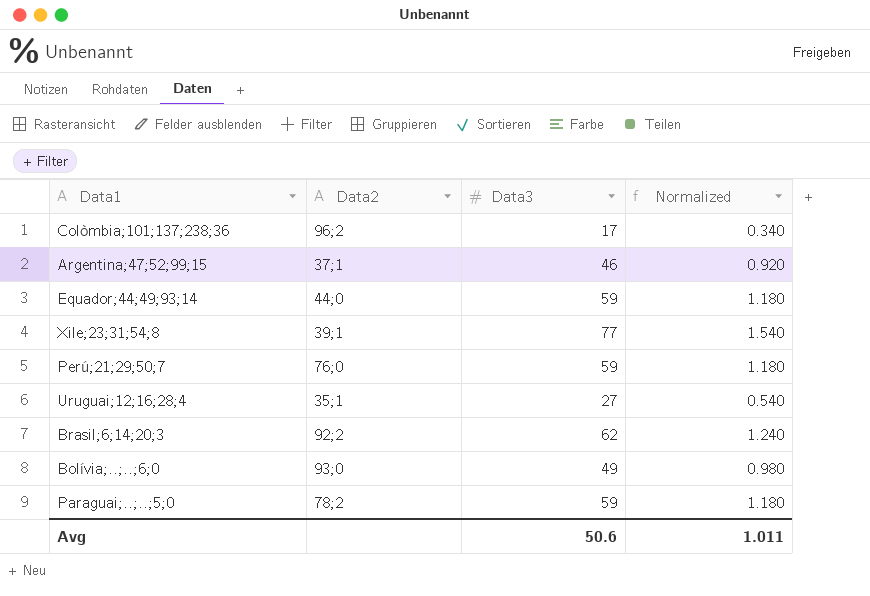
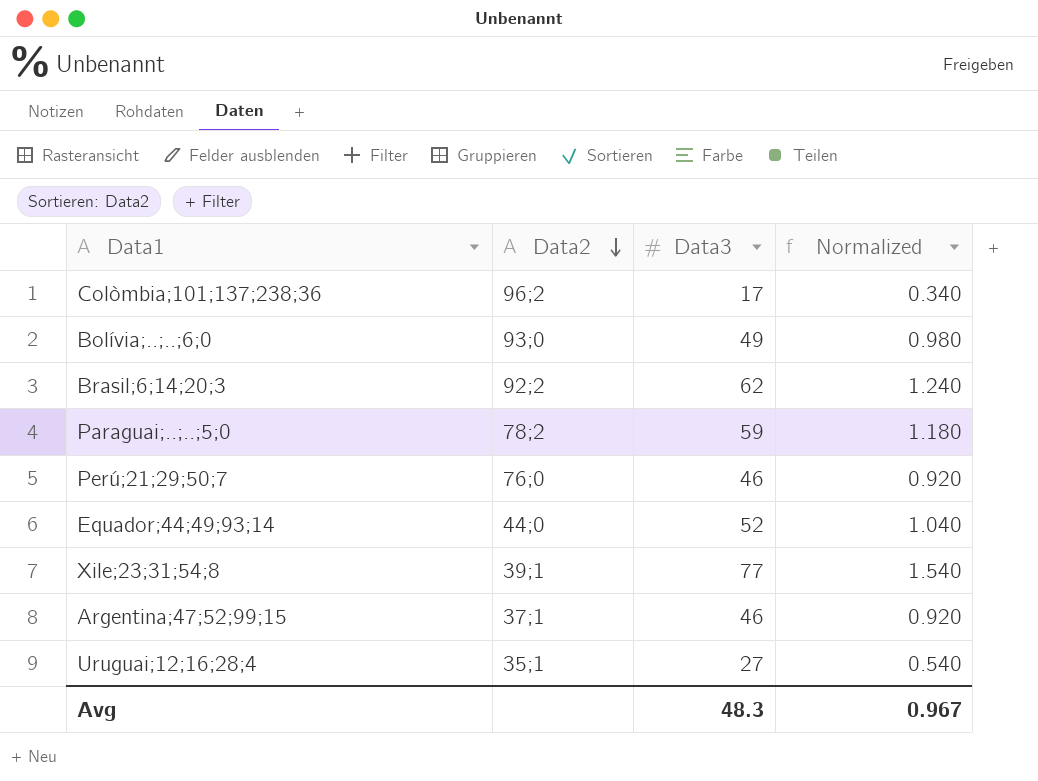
row order: none -> Data2 descending
Perú;21;29;50;7 | Data3: 59 -> 46
Perú;21;29;50;7 | Normalized: 1.180 -> 0.920
Equador;44;49;93;14 | Data3: 59 -> 52
Equador;44;49;93;14 | Normalized: 1.180 -> 1.040
Avg | Data3: 50.6 -> 48.3
Avg | Normalized: 1.011 -> 0.967

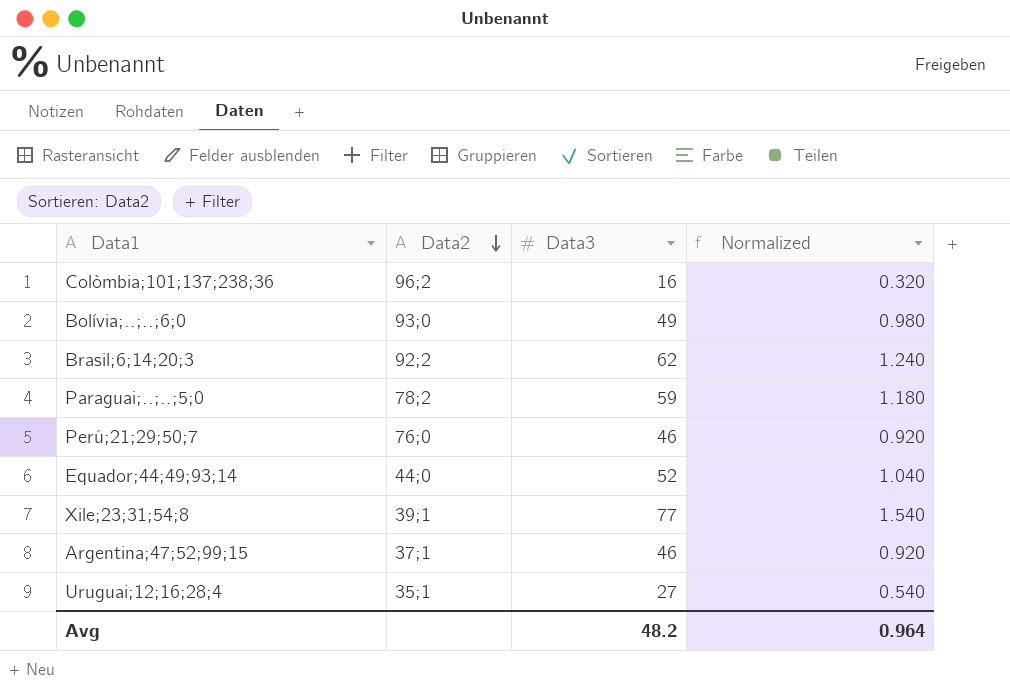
Colòmbia;101;137;238;36 | Data3: 17 -> 16
Colòmbia;101;137;238;36 | Normalized: 0.340 -> 0.320
Avg | Data3: 48.3 -> 48.2
Avg | Normalized: 0.967 -> 0.964

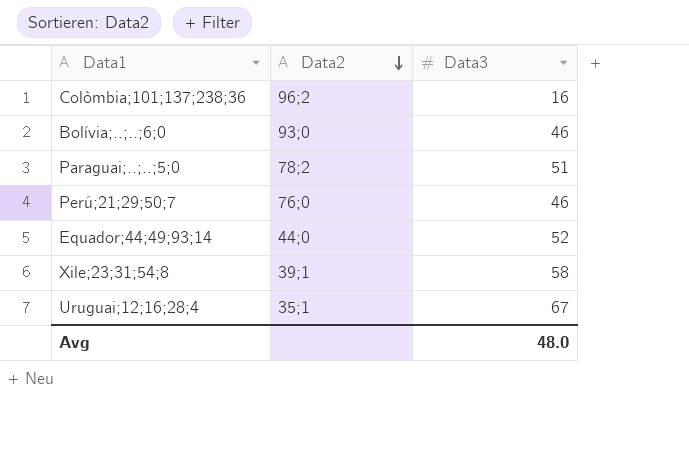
column Normalized | formula: [Data3] * 0.02 -> none
row Brasil;6;14;20;3: 92;2 | 62 | 1.240 -> none
row Argentina;47;52;99;15: 37;1 | 46 | 0.920 -> none
Bolívia;..;..;6;0 | Data3: 49 -> 46
Paraguai;..;..;5;0 | Data3: 59 -> 51
Xile;23;31;54;8 | Data3: 77 -> 58
Uruguai;12;16;28;4 | Data3: 27 -> 67
Avg | Data3: 48.2 -> 48.0

